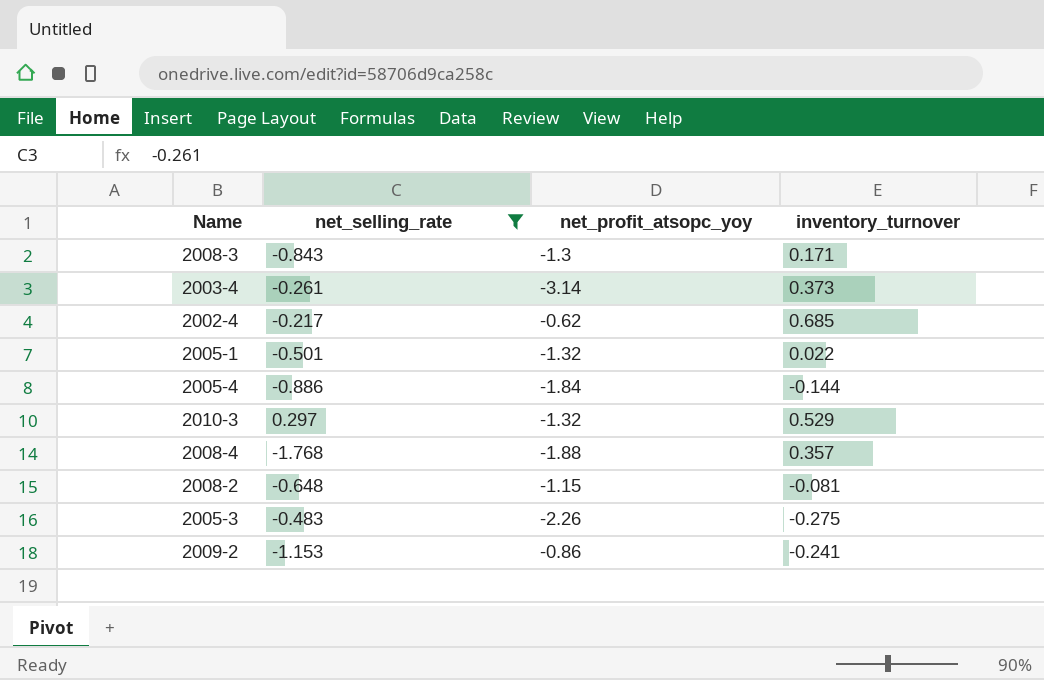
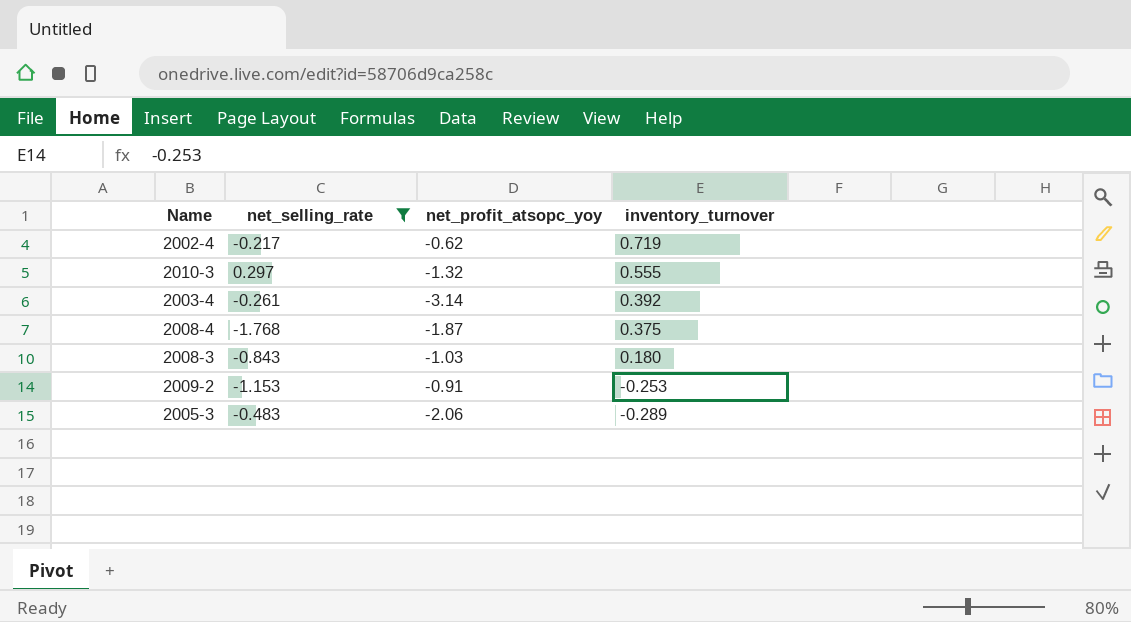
row order: none -> inventory_turnover descending
row 2005-1: -0.501 | -1.32 | 0.022 -> none
row 2005-4: -0.886 | -1.84 | -0.144 -> none
row 2008-2: -0.648 | -1.15 | -0.081 -> none
2002-4 | inventory_turnover: 0.685 -> 0.719
2010-3 | inventory_turnover: 0.529 -> 0.555
2003-4 | inventory_turnover: 0.373 -> 0.392
2008-4 | net_profit_atsopc_yoy: -1.88 -> -1.87
2008-4 | inventory_turnover: 0.357 -> 0.375
2008-3 | net_profit_atsopc_yoy: -1.3 -> -1.03
2008-3 | inventory_turnover: 0.171 -> 0.180
2009-2 | net_profit_atsopc_yoy: -0.86 -> -0.91
2009-2 | inventory_turnover: -0.241 -> -0.253
2005-3 | net_profit_atsopc_yoy: -2.26 -> -2.06
2005-3 | inventory_turnover: -0.275 -> -0.289

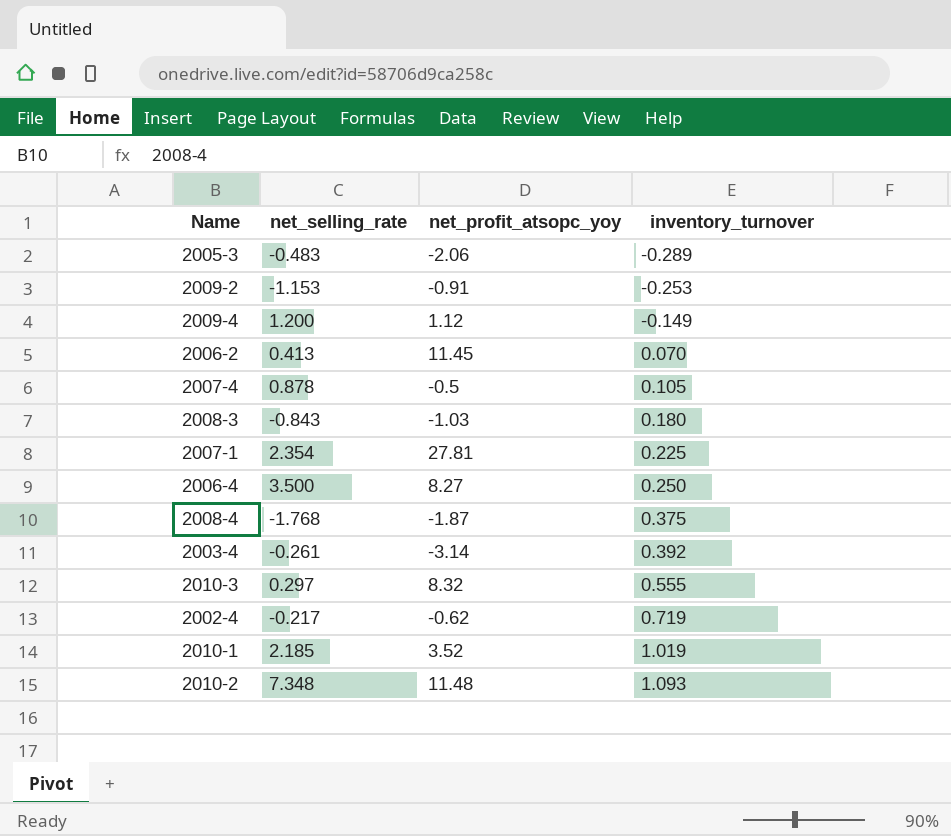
filter: net_selling_rate <= 0.297 -> none
row order: inventory_turnover descending -> inventory_turnover ascending
2010-3 | net_profit_atsopc_yoy: -1.32 -> 8.32

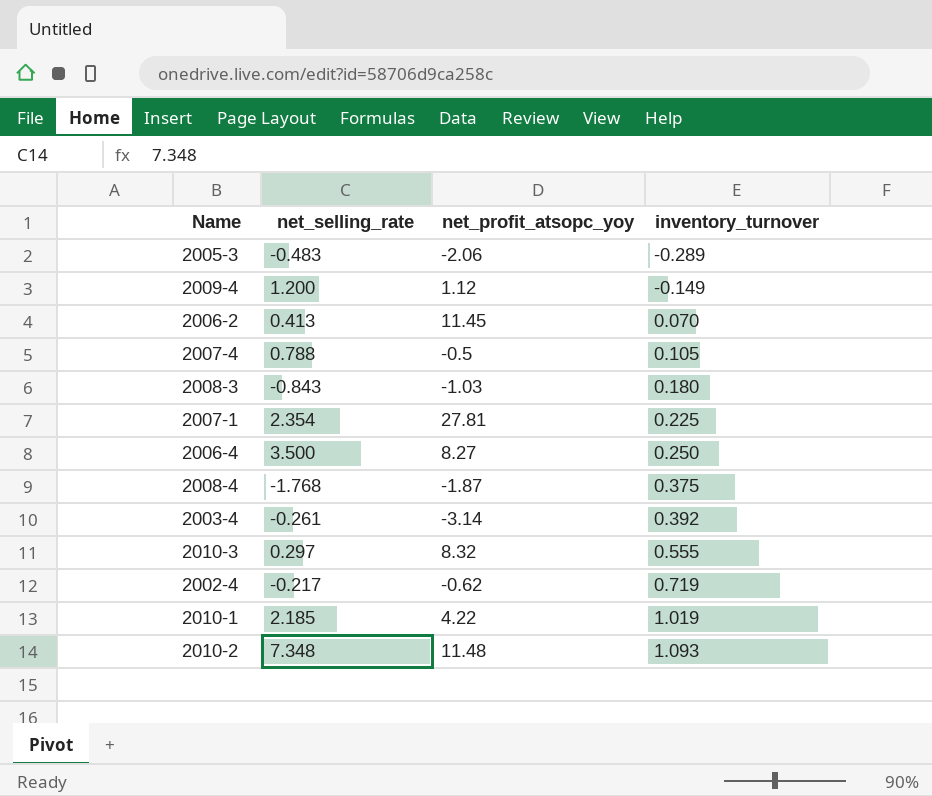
row 2009-2: -1.153 | -0.91 | -0.253 -> none
2007-4 | net_selling_rate: 0.878 -> 0.788
2010-1 | net_profit_atsopc_yoy: 3.52 -> 4.22

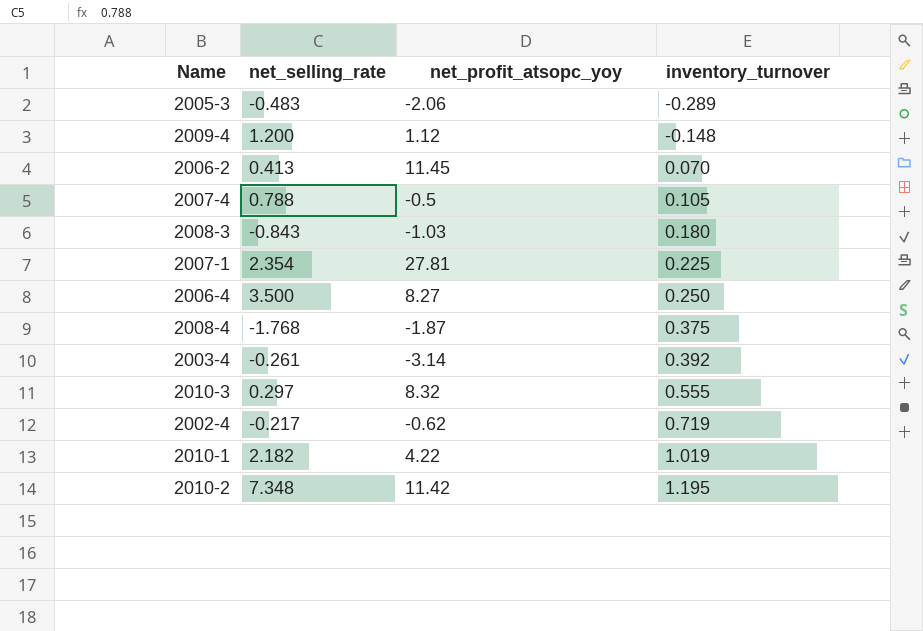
2009-4 | inventory_turnover: -0.149 -> -0.148
2010-1 | net_selling_rate: 2.185 -> 2.182
2010-2 | net_profit_atsopc_yoy: 11.48 -> 11.42
2010-2 | inventory_turnover: 1.093 -> 1.195

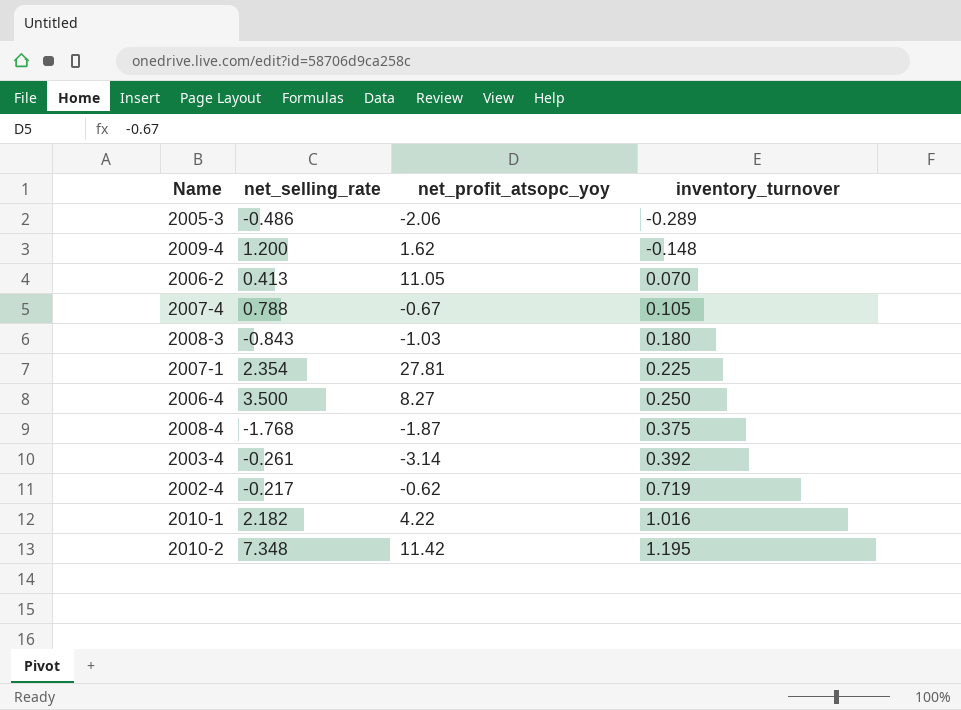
row 2010-3: 0.297 | 8.32 | 0.555 -> none
2005-3 | net_selling_rate: -0.483 -> -0.486
2009-4 | net_profit_atsopc_yoy: 1.12 -> 1.62
2006-2 | net_profit_atsopc_yoy: 11.45 -> 11.05
2007-4 | net_profit_atsopc_yoy: -0.5 -> -0.67
2010-1 | inventory_turnover: 1.019 -> 1.016

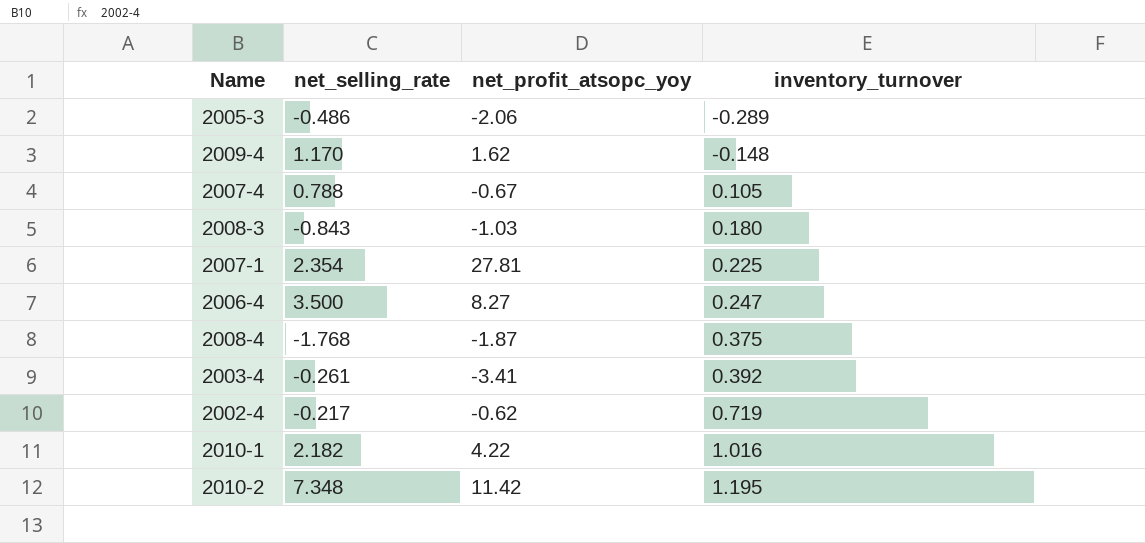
row 2006-2: 0.413 | 11.05 | 0.070 -> none
2009-4 | net_selling_rate: 1.200 -> 1.170
2006-4 | inventory_turnover: 0.250 -> 0.247
2003-4 | net_profit_atsopc_yoy: -3.14 -> -3.41

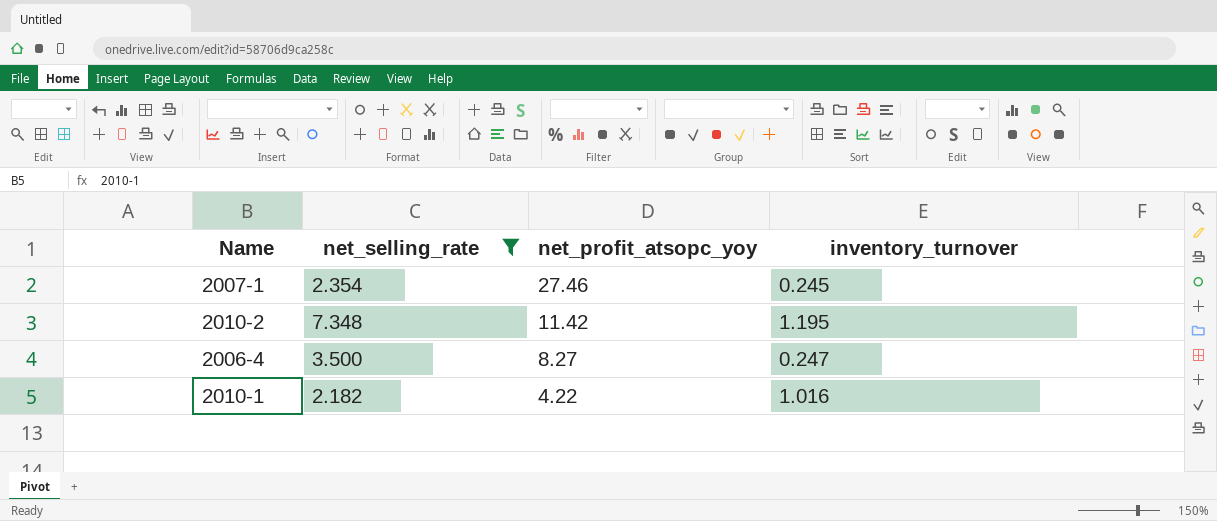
filter: none -> net_selling_rate >= 2.182
row order: inventory_turnover ascending -> net_profit_atsopc_yoy descending
2007-1 | net_profit_atsopc_yoy: 27.81 -> 27.46
2007-1 | inventory_turnover: 0.225 -> 0.245

